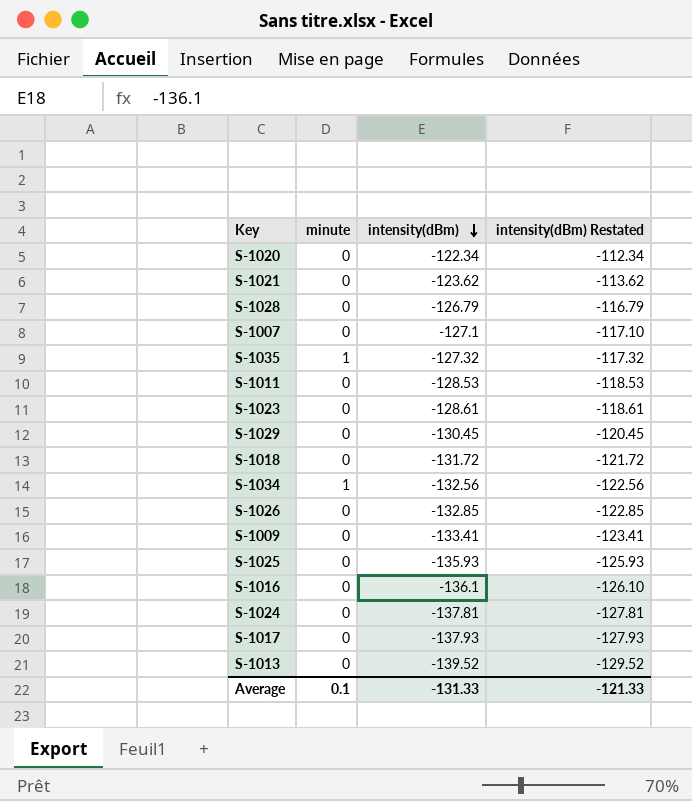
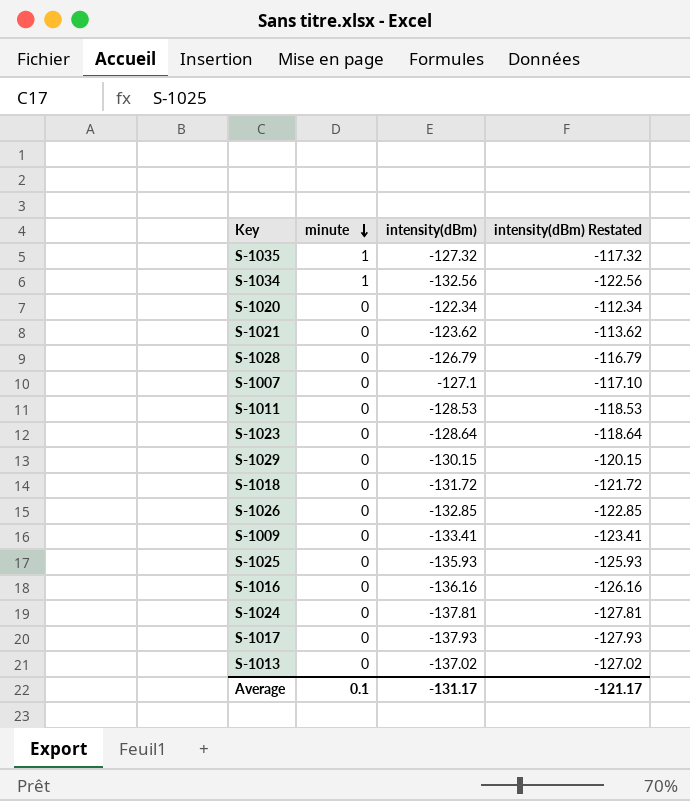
row order: intensity(dBm) descending -> minute descending
S-1023 | intensity(dBm): -128.61 -> -128.64
S-1023 | intensity(dBm) Restated: -118.61 -> -118.64
S-1029 | intensity(dBm): -130.45 -> -130.15
S-1029 | intensity(dBm) Restated: -120.45 -> -120.15
S-1016 | intensity(dBm): -136.1 -> -136.16
S-1016 | intensity(dBm) Restated: -126.10 -> -126.16
S-1013 | intensity(dBm): -139.52 -> -137.02
S-1013 | intensity(dBm) Restated: -129.52 -> -127.02
Average | intensity(dBm): -131.33 -> -131.17
Average | intensity(dBm) Restated: -121.33 -> -121.17

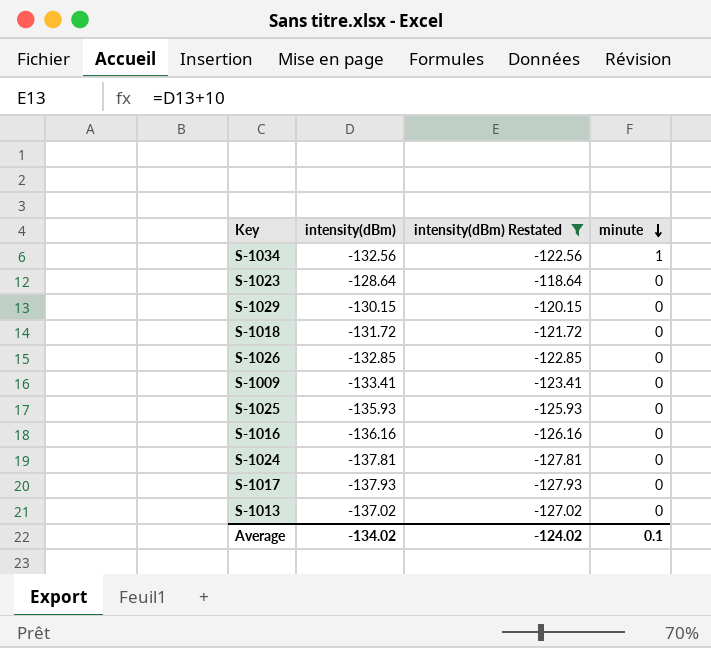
filter: none -> intensity(dBm) Restated <= -118.64
column minute | position: 2 -> 4
Average | intensity(dBm): -131.17 -> -134.02
Average | intensity(dBm) Restated: -121.17 -> -124.02

